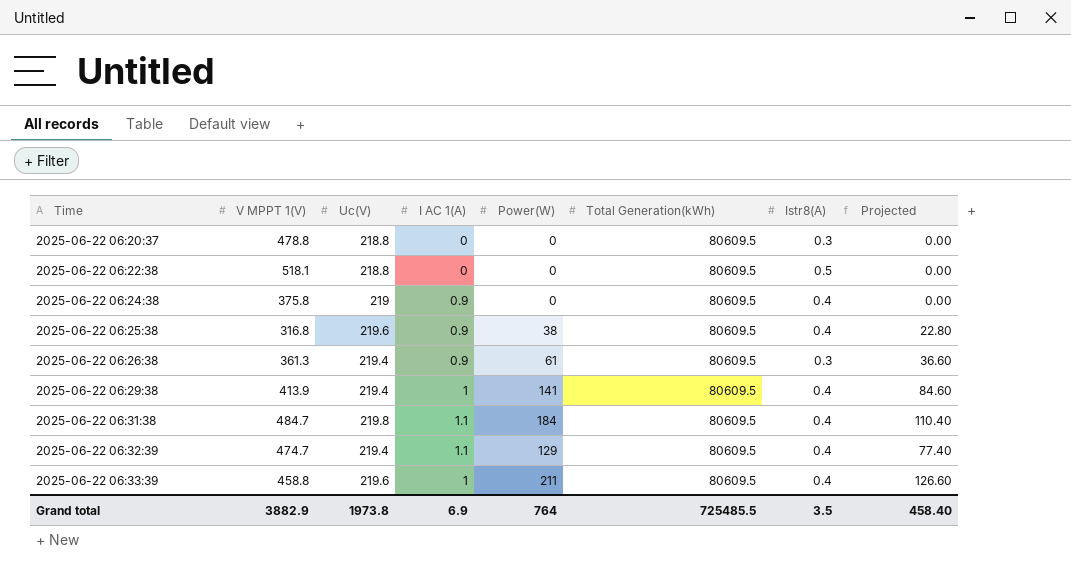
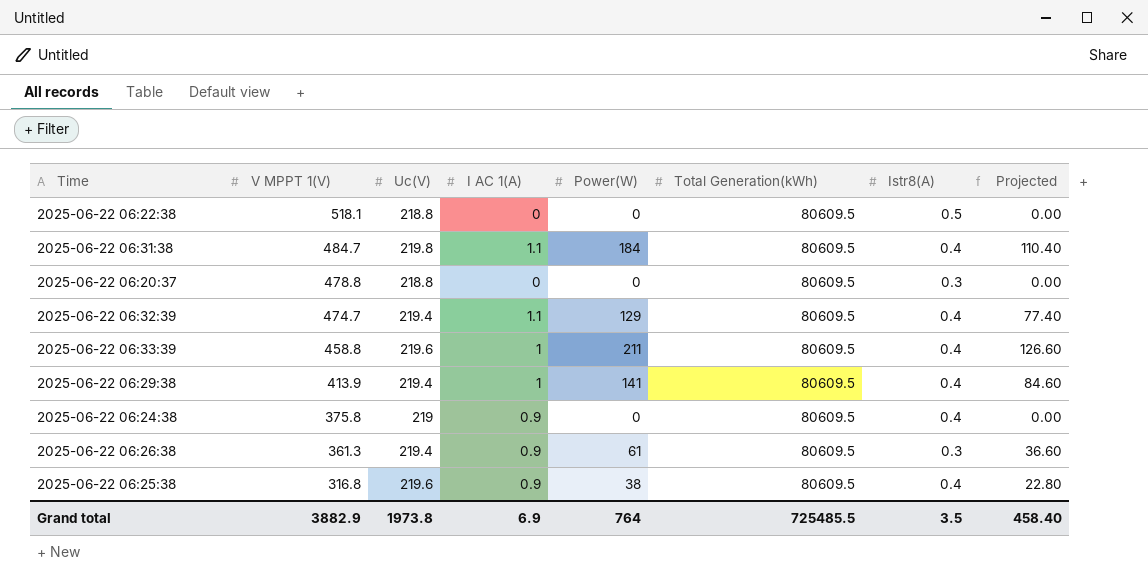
row order: Time ascending -> V MPPT 1(V) descending

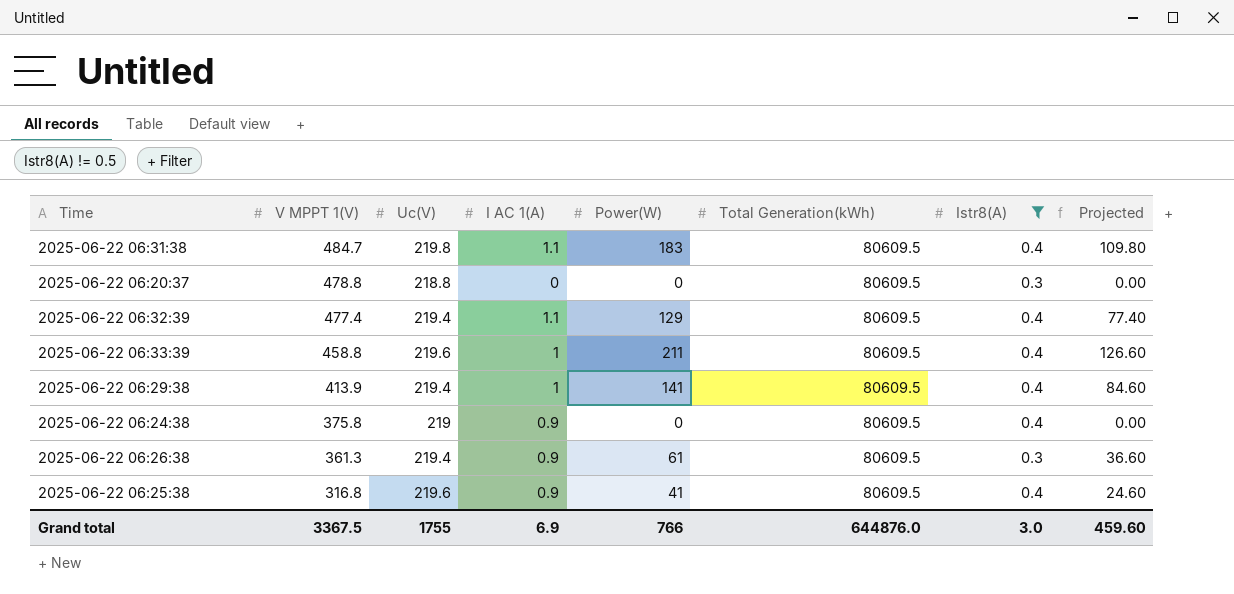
filter: none -> Istr8(A) != 0.5
2025-06-22 06:31:38 | Power(W): 184 -> 183
2025-06-22 06:31:38 | Projected: 110.40 -> 109.80
2025-06-22 06:32:39 | V MPPT 1(V): 474.7 -> 477.4
2025-06-22 06:25:38 | Power(W): 38 -> 41
2025-06-22 06:25:38 | Projected: 22.80 -> 24.60
Grand total | V MPPT 1(V): 3882.9 -> 3367.5
Grand total | Uc(V): 1973.8 -> 1755
Grand total | Power(W): 764 -> 766
Grand total | Total Generation(kWh): 725485.5 -> 644876.0
Grand total | Istr8(A): 3.5 -> 3.0
Grand total | Projected: 458.40 -> 459.60

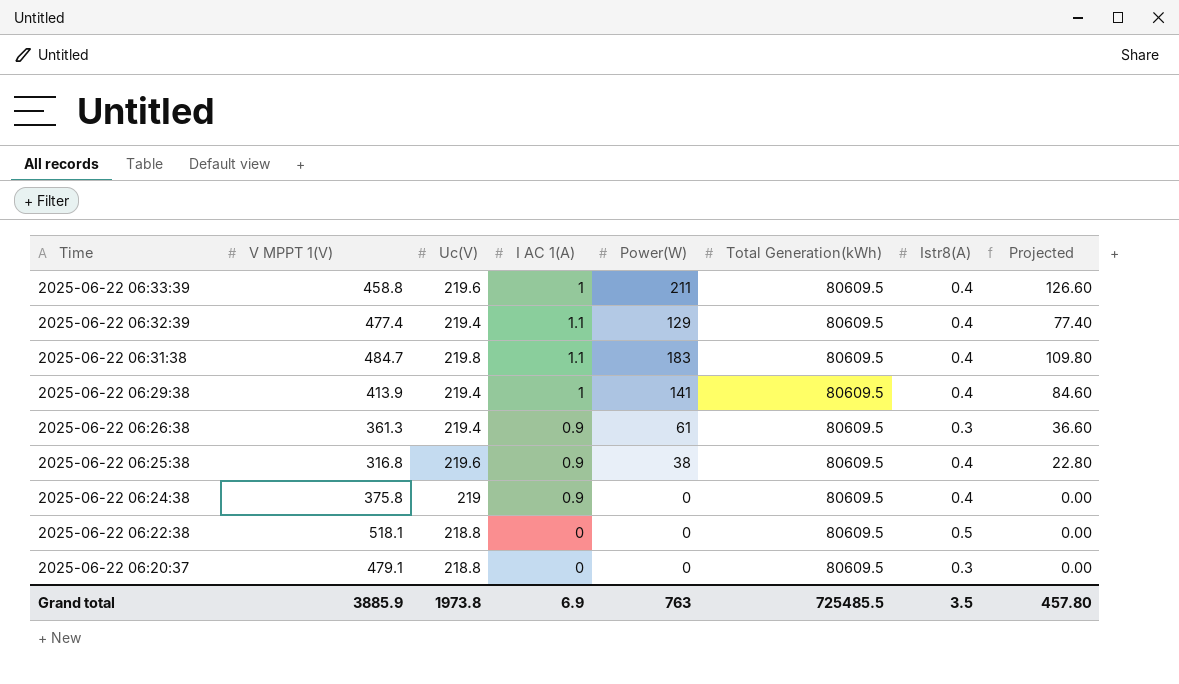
filter: Istr8(A) != 0.5 -> none
row order: V MPPT 1(V) descending -> Time descending
2025-06-22 06:25:38 | Power(W): 41 -> 38
2025-06-22 06:25:38 | Projected: 24.60 -> 22.80
2025-06-22 06:20:37 | V MPPT 1(V): 478.8 -> 479.1
Grand total | V MPPT 1(V): 3367.5 -> 3885.9
Grand total | Uc(V): 1755 -> 1973.8
Grand total | Power(W): 766 -> 763
Grand total | Total Generation(kWh): 644876.0 -> 725485.5
Grand total | Istr8(A): 3.0 -> 3.5
Grand total | Projected: 459.60 -> 457.80

